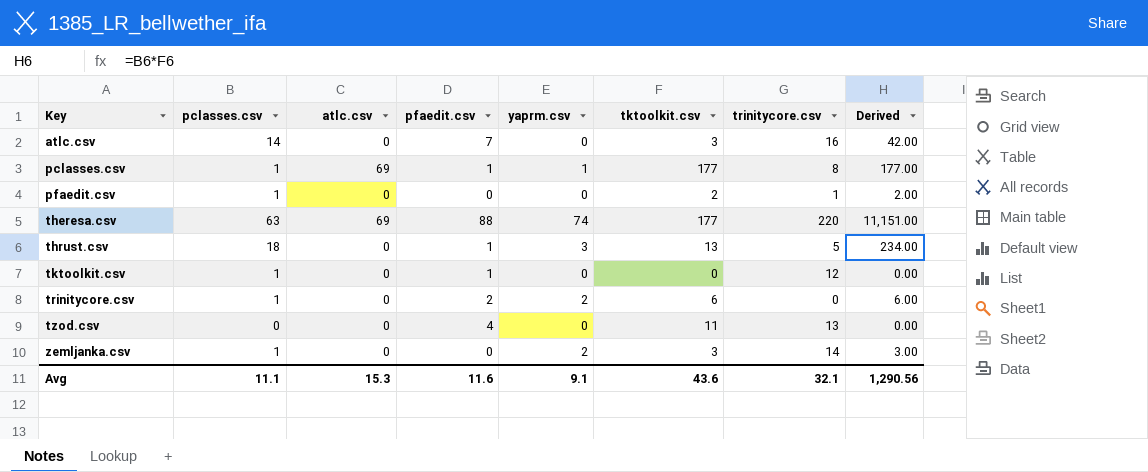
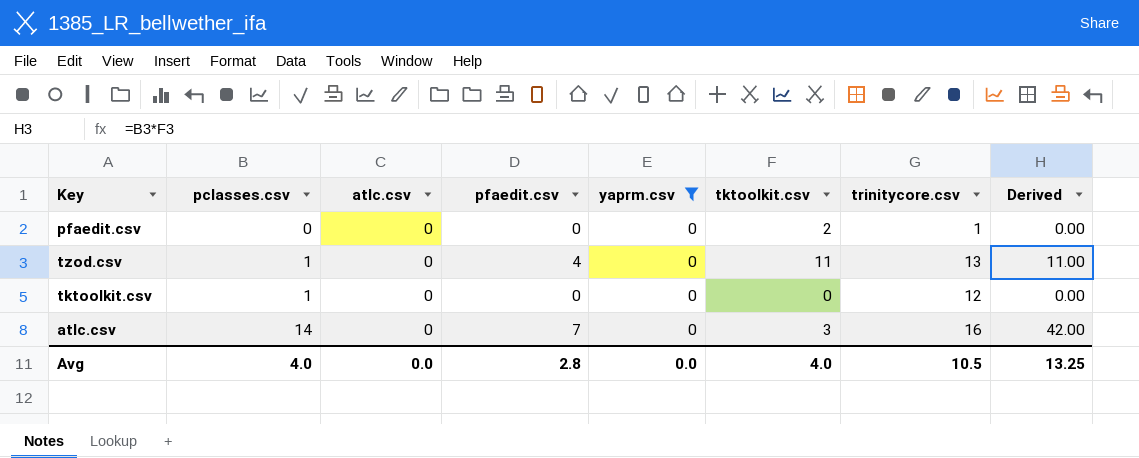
filter: none -> yaprm.csv = 0
row order: Key ascending -> pclasses.csv ascending
pfaedit.csv | pclasses.csv: 1 -> 0
pfaedit.csv | Derived: 2.00 -> 0.00
tzod.csv | pclasses.csv: 0 -> 1
tzod.csv | Derived: 0.00 -> 11.00
tktoolkit.csv | pfaedit.csv: 1 -> 0
Avg | pclasses.csv: 11.1 -> 4.0
Avg | atlc.csv: 15.3 -> 0.0
Avg | pfaedit.csv: 11.6 -> 2.8
Avg | yaprm.csv: 9.1 -> 0.0
Avg | tktoolkit.csv: 43.6 -> 4.0
Avg | trinitycore.csv: 32.1 -> 10.5
Avg | Derived: 1,290.56 -> 13.25

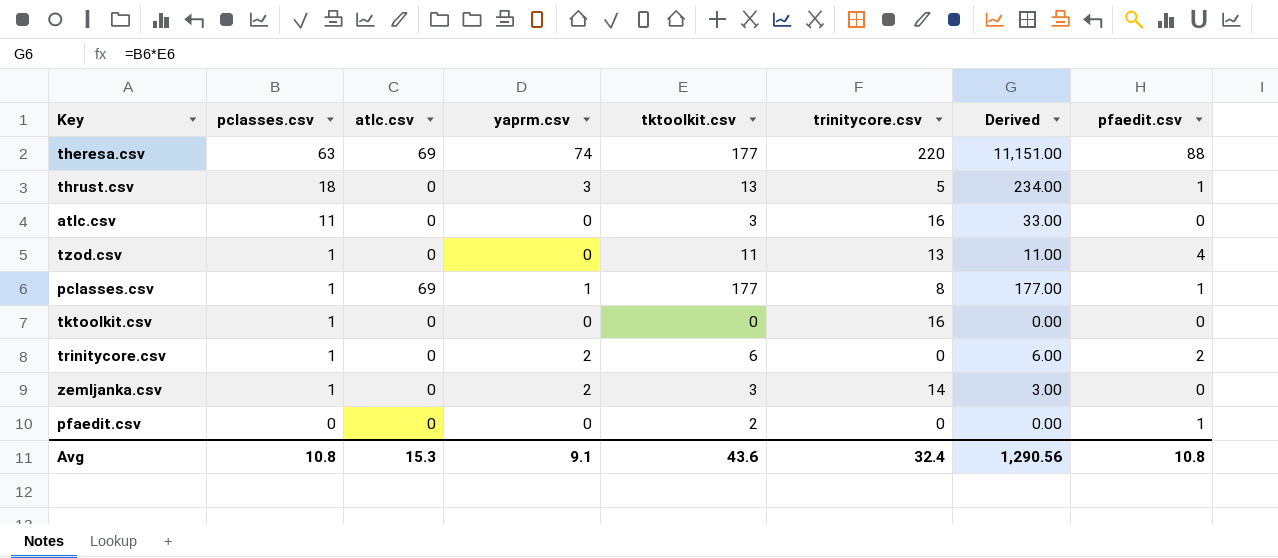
filter: yaprm.csv = 0 -> none
row order: pclasses.csv ascending -> pclasses.csv descending
column pfaedit.csv | position: 4 -> 8
atlc.csv | pclasses.csv: 14 -> 11
atlc.csv | Derived: 42.00 -> 33.00
atlc.csv | pfaedit.csv: 7 -> 0
tktoolkit.csv | trinitycore.csv: 12 -> 16
pfaedit.csv | trinitycore.csv: 1 -> 0
pfaedit.csv | pfaedit.csv: 0 -> 1
Avg | pclasses.csv: 4.0 -> 10.8
Avg | atlc.csv: 0.0 -> 15.3
Avg | yaprm.csv: 0.0 -> 9.1
Avg | tktoolkit.csv: 4.0 -> 43.6
Avg | trinitycore.csv: 10.5 -> 32.4
Avg | Derived: 13.25 -> 1,290.56
Avg | pfaedit.csv: 2.8 -> 10.8

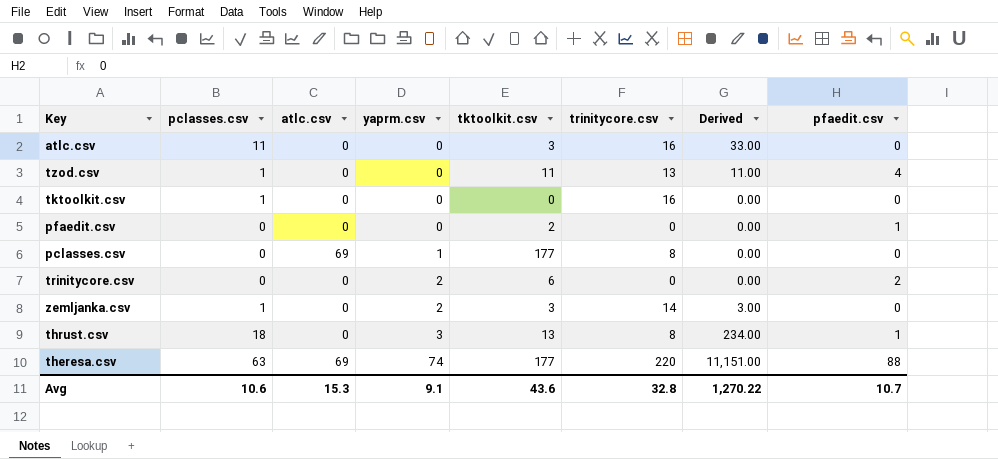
row order: pclasses.csv descending -> yaprm.csv ascending
pclasses.csv | pclasses.csv: 1 -> 0
pclasses.csv | Derived: 177.00 -> 0.00
pclasses.csv | pfaedit.csv: 1 -> 0
trinitycore.csv | pclasses.csv: 1 -> 0
trinitycore.csv | Derived: 6.00 -> 0.00
thrust.csv | trinitycore.csv: 5 -> 8
Avg | pclasses.csv: 10.8 -> 10.6
Avg | trinitycore.csv: 32.4 -> 32.8
Avg | Derived: 1,290.56 -> 1,270.22
Avg | pfaedit.csv: 10.8 -> 10.7

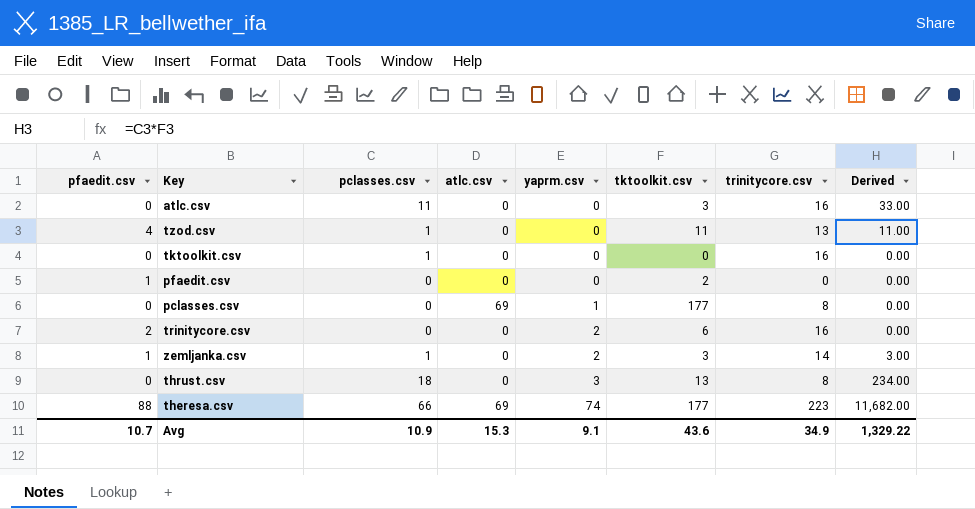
column pfaedit.csv | position: 8 -> 1
trinitycore.csv | trinitycore.csv: 0 -> 16
zemljanka.csv | pfaedit.csv: 0 -> 1
thrust.csv | pfaedit.csv: 1 -> 0
theresa.csv | pclasses.csv: 63 -> 66
theresa.csv | trinitycore.csv: 220 -> 223
theresa.csv | Derived: 11,151.00 -> 11,682.00
Avg | pclasses.csv: 10.6 -> 10.9
Avg | trinitycore.csv: 32.8 -> 34.9
Avg | Derived: 1,270.22 -> 1,329.22

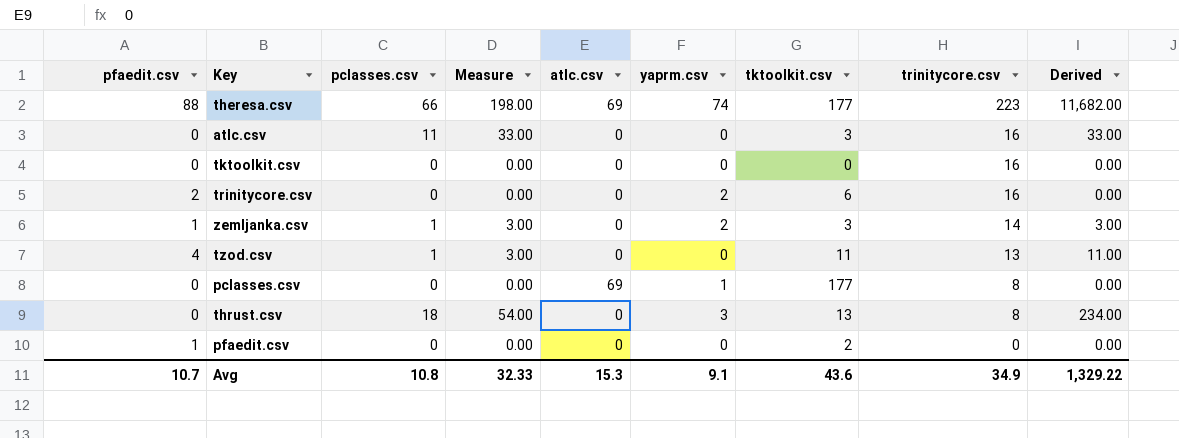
row order: yaprm.csv ascending -> trinitycore.csv descending
column Measure | formula: none -> [pclasses.csv] * 3
tktoolkit.csv | pclasses.csv: 1 -> 0
Avg | pclasses.csv: 10.9 -> 10.8

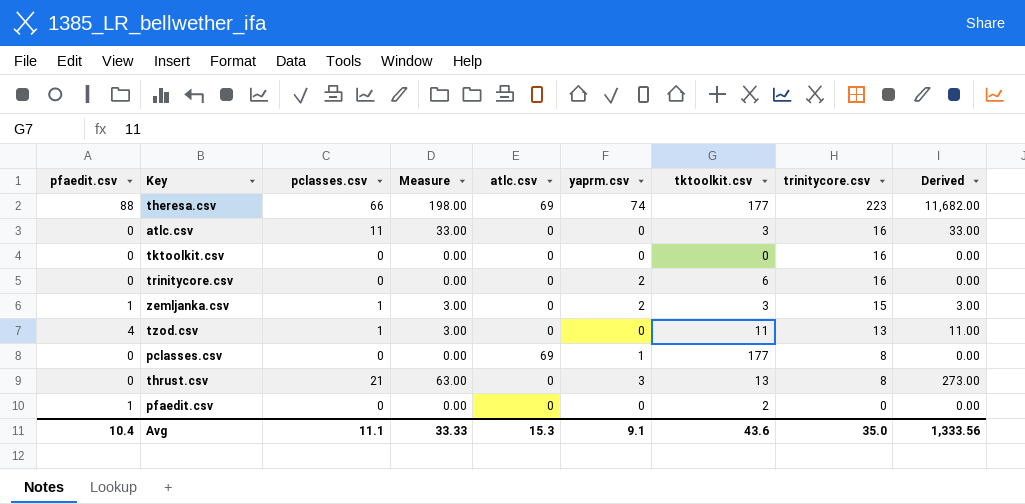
trinitycore.csv | pfaedit.csv: 2 -> 0
zemljanka.csv | trinitycore.csv: 14 -> 15
thrust.csv | pclasses.csv: 18 -> 21
thrust.csv | Measure: 54.00 -> 63.00
thrust.csv | Derived: 234.00 -> 273.00
Avg | pfaedit.csv: 10.7 -> 10.4
Avg | pclasses.csv: 10.8 -> 11.1
Avg | Measure: 32.33 -> 33.33
Avg | trinitycore.csv: 34.9 -> 35.0
Avg | Derived: 1,329.22 -> 1,333.56

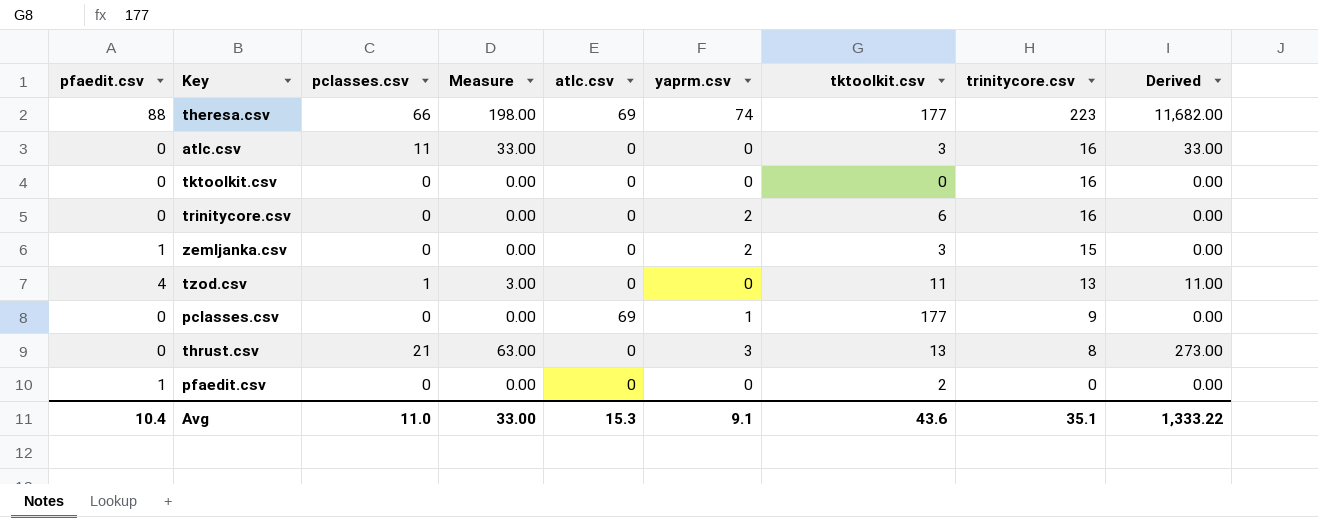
zemljanka.csv | pclasses.csv: 1 -> 0
zemljanka.csv | Measure: 3.00 -> 0.00
zemljanka.csv | Derived: 3.00 -> 0.00
pclasses.csv | trinitycore.csv: 8 -> 9
Avg | pclasses.csv: 11.1 -> 11.0
Avg | Measure: 33.33 -> 33.00
Avg | trinitycore.csv: 35.0 -> 35.1
Avg | Derived: 1,333.56 -> 1,333.22

